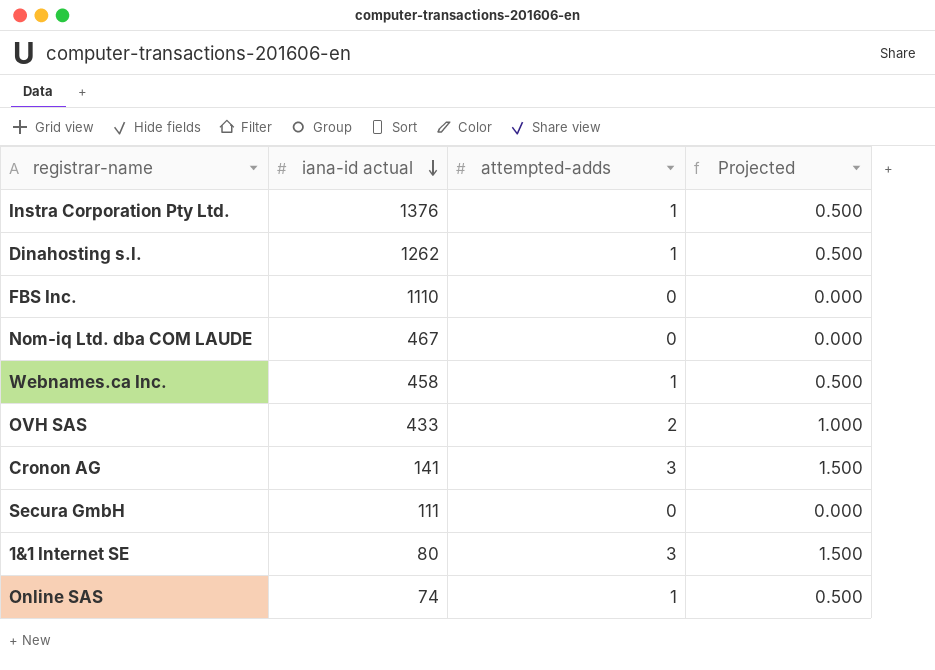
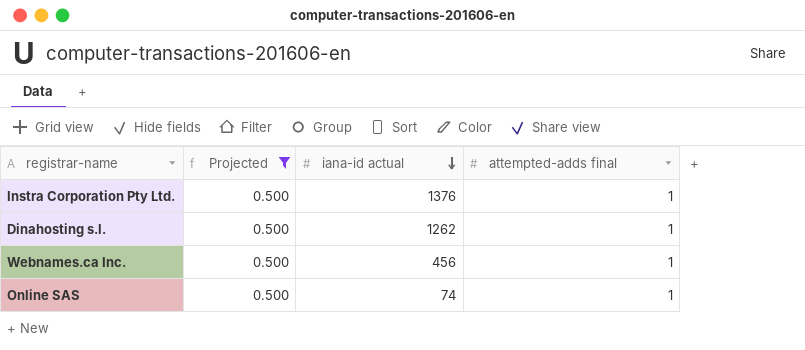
filter: none -> Projected = 0.500
column Projected | position: 4 -> 2
column name: attempted-adds -> attempted-adds final
Webnames.ca Inc. | iana-id actual: 458 -> 456

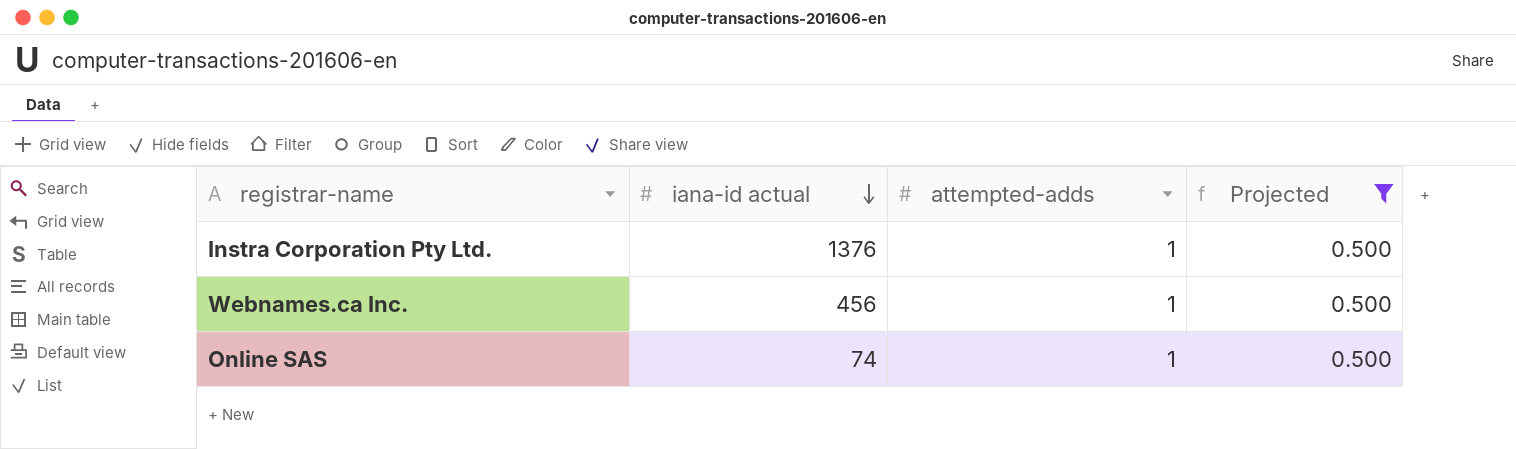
column name: attempted-adds final -> attempted-adds
column Projected | position: 2 -> 4
row Dinahosting s.l.: 0.500 | 1262 | 1 -> none

